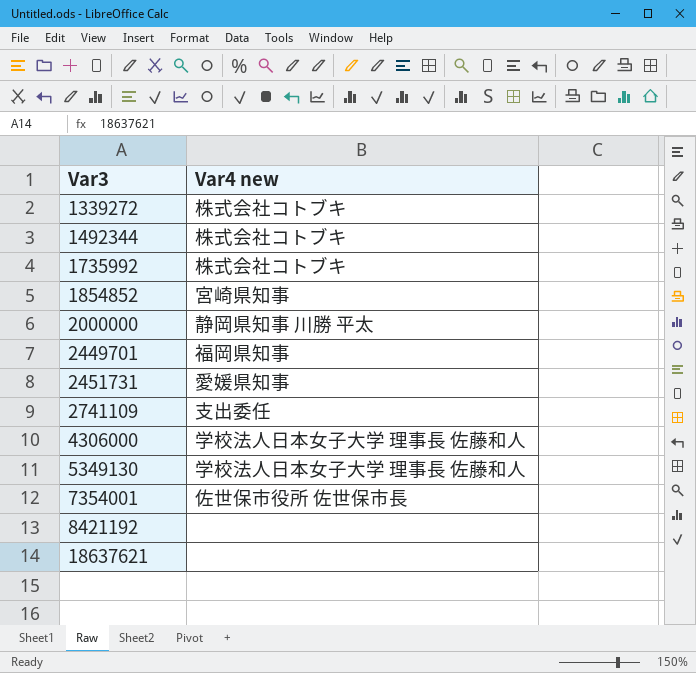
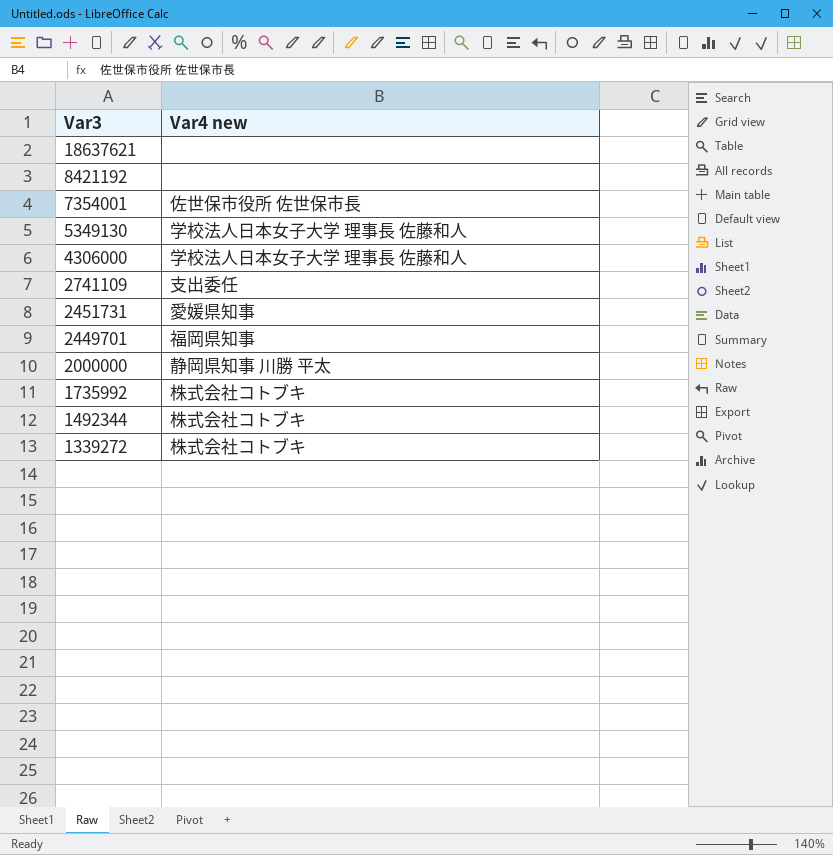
row order: Var3 ascending -> Var3 descending
row 1854852: 宮崎県知事 -> none

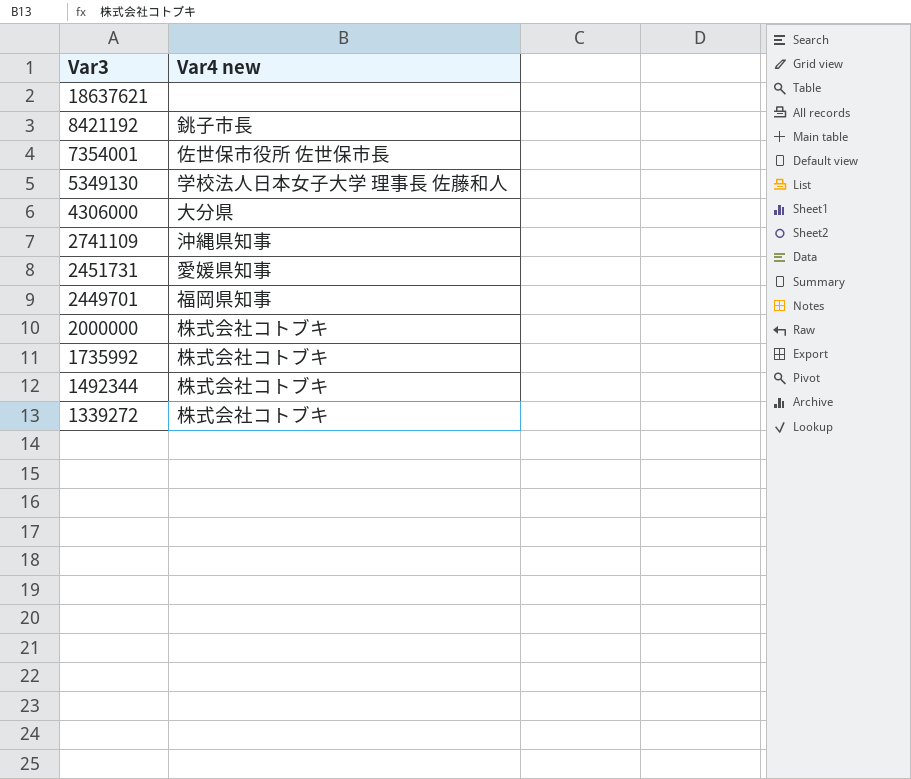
8421192 | Var4 new: none -> 銚子市長
4306000 | Var4 new: 学校法人日本女子大学 理事長 佐藤和人 -> 大分県
2741109 | Var4 new: 支出委任 -> 沖縄県知事
2000000 | Var4 new: 静岡県知事 川勝 平太 -> 株式会社コトブキ

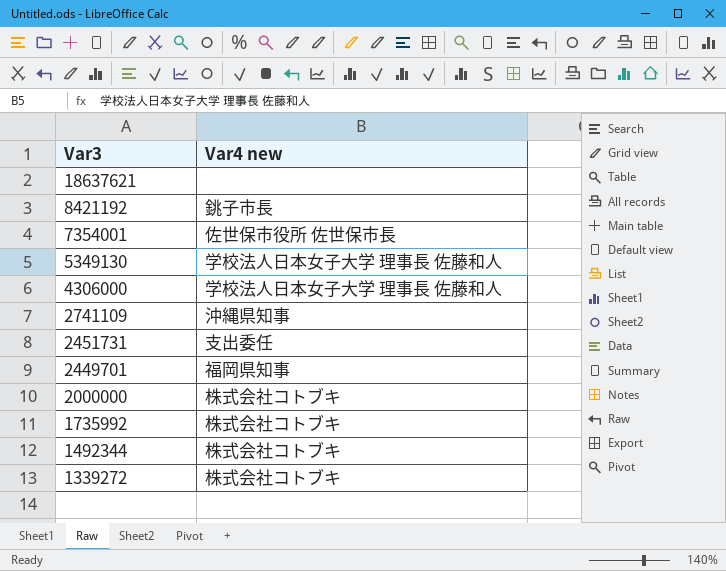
4306000 | Var4 new: 大分県 -> 学校法人日本女子大学 理事長 佐藤和人
2451731 | Var4 new: 愛媛県知事 -> 支出委任

